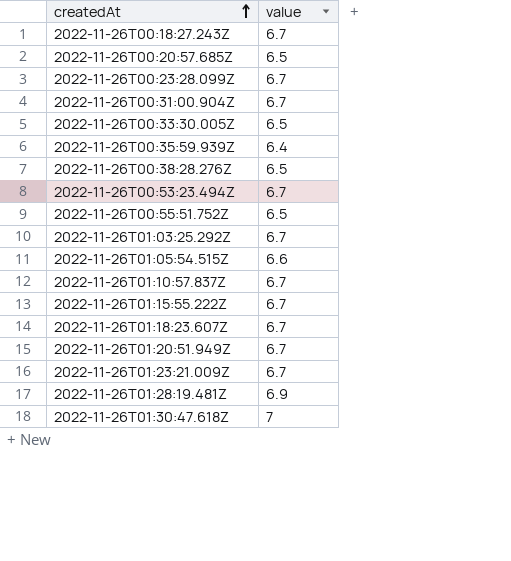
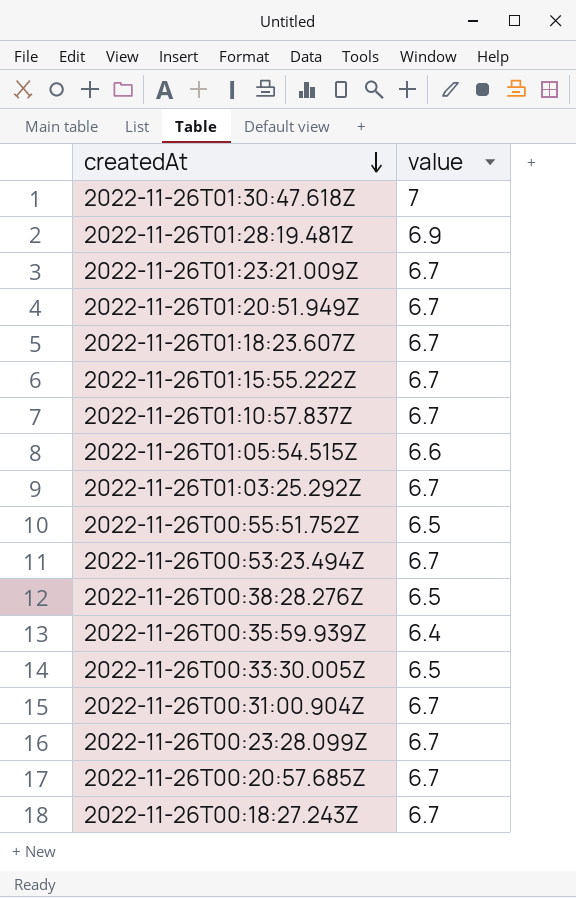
row order: createdAt ascending -> createdAt descending
2022-11-26T00:20:57.685Z | value: 6.5 -> 6.7

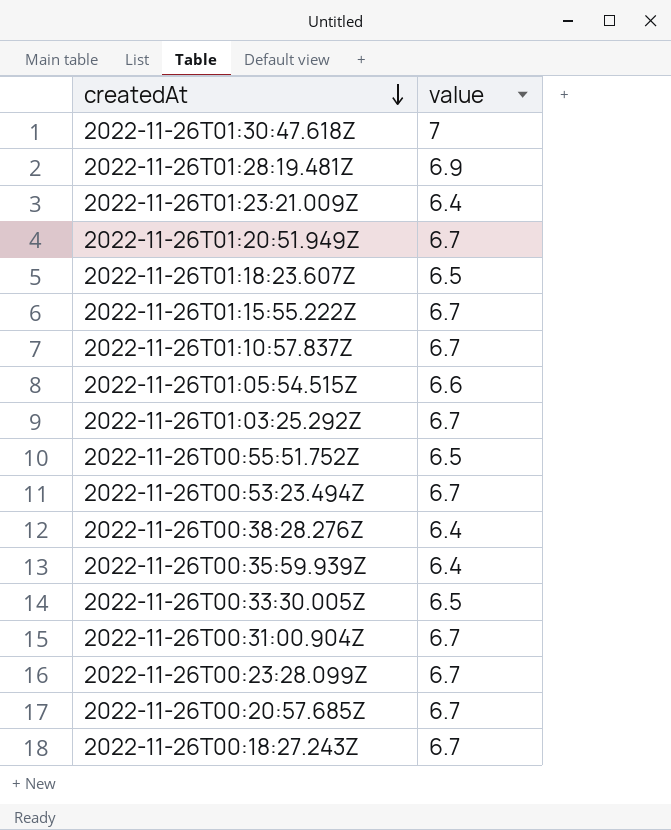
2022-11-26T01:23:21.009Z | value: 6.7 -> 6.4
2022-11-26T01:18:23.607Z | value: 6.7 -> 6.5
2022-11-26T00:38:28.276Z | value: 6.5 -> 6.4

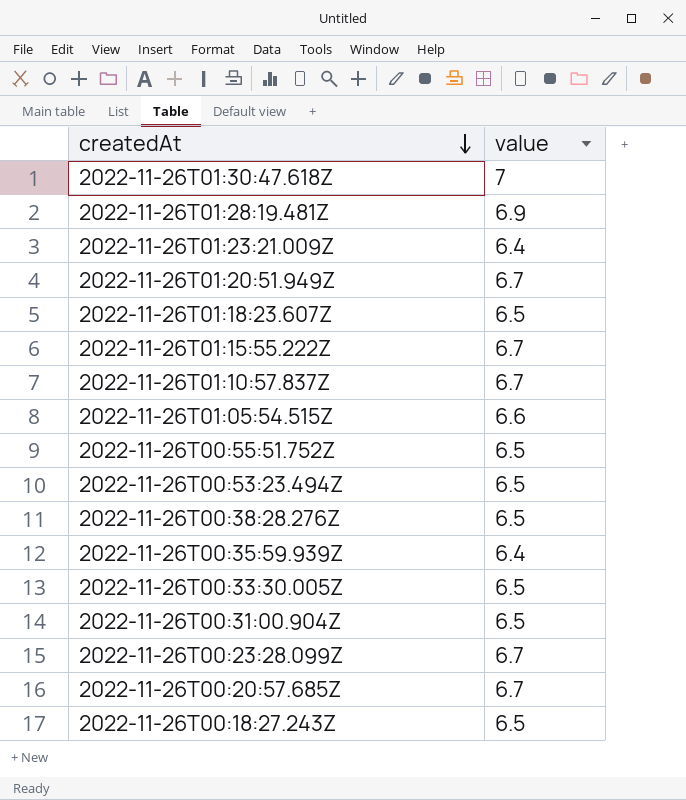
row 2022-11-26T01:03:25.292Z: 6.7 -> none
2022-11-26T00:53:23.494Z | value: 6.7 -> 6.5
2022-11-26T00:38:28.276Z | value: 6.4 -> 6.5
2022-11-26T00:31:00.904Z | value: 6.7 -> 6.5
2022-11-26T00:18:27.243Z | value: 6.7 -> 6.5

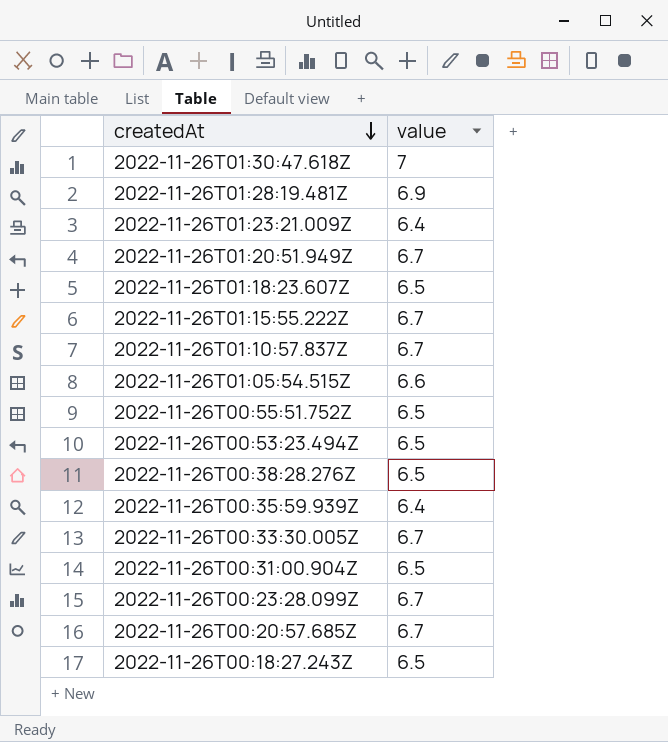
2022-11-26T00:33:30.005Z | value: 6.5 -> 6.7

